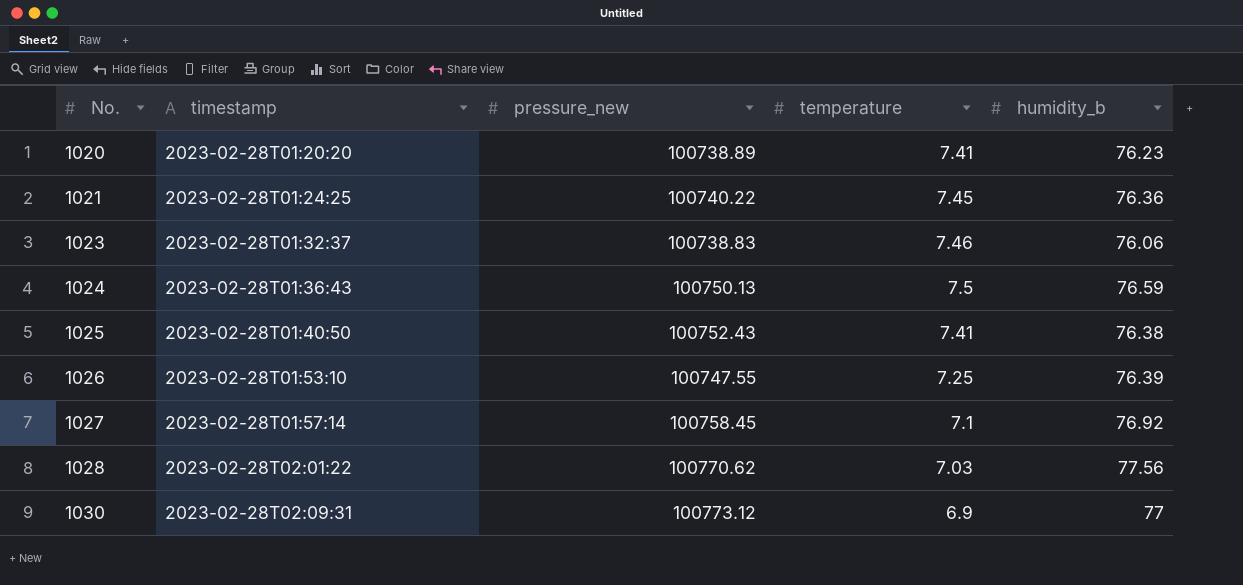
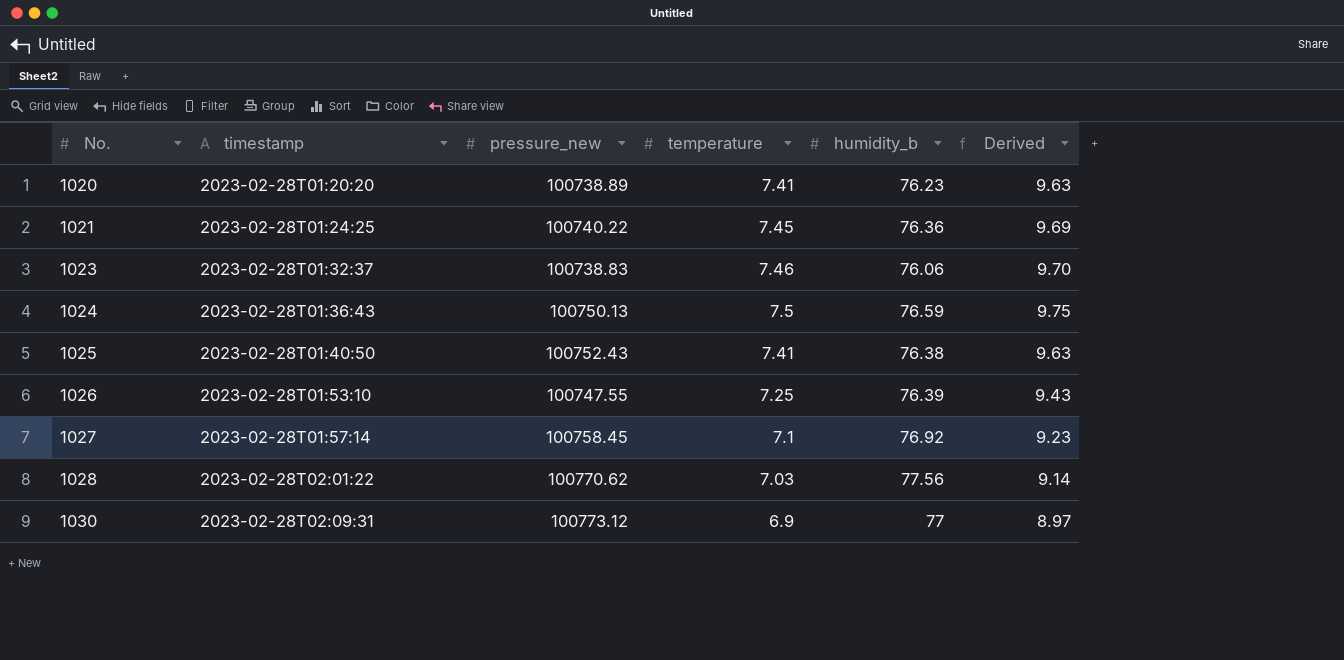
column Derived | formula: none -> [temperature] * 1.3

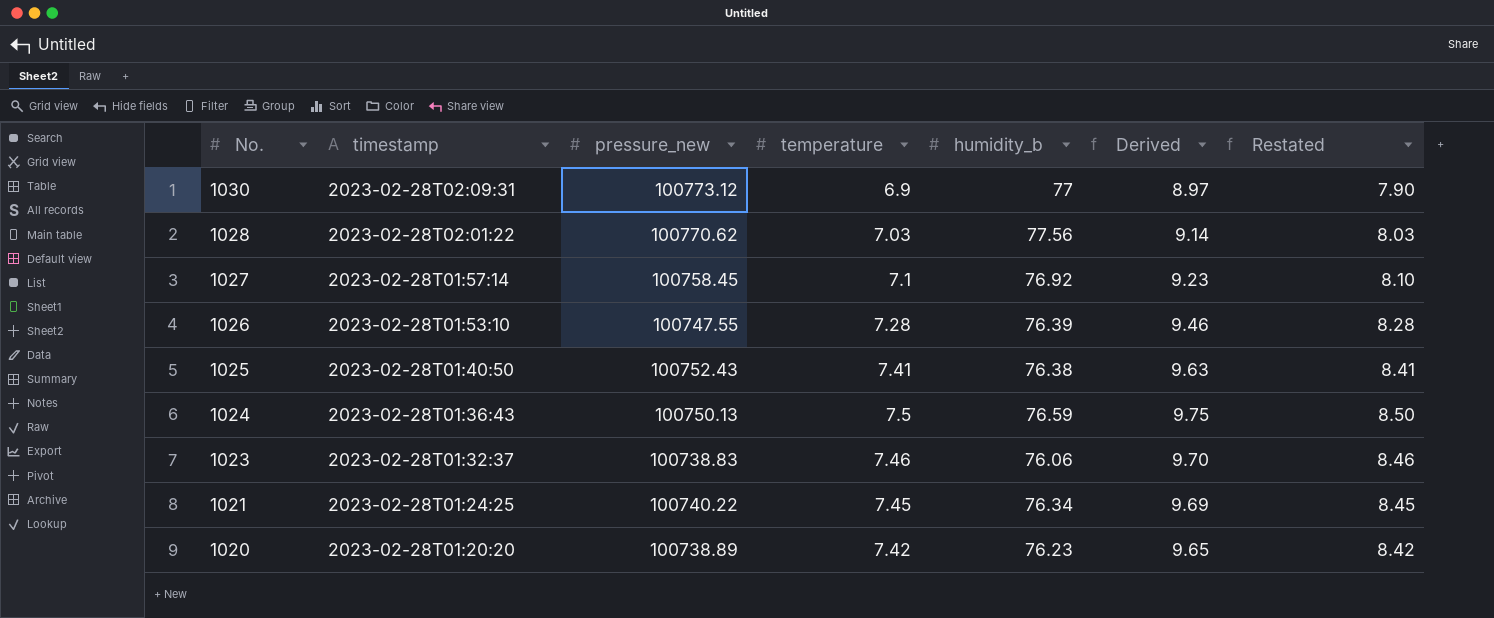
row order: No. ascending -> No. descending
column Restated | formula: none -> [temperature] + 1
1026 | temperature: 7.25 -> 7.28
1026 | Derived: 9.43 -> 9.46
1021 | humidity_b: 76.36 -> 76.34
1020 | temperature: 7.41 -> 7.42
1020 | Derived: 9.63 -> 9.65

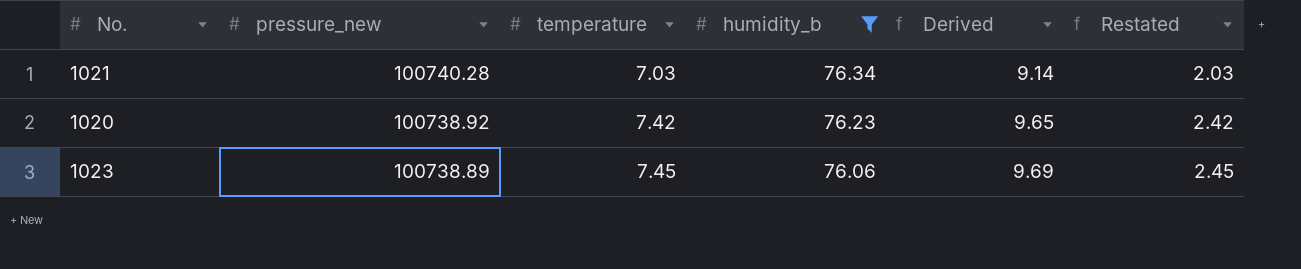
filter: none -> humidity_b <= 76.34
row order: No. descending -> pressure_new descending
column timestamp | position: 2 -> none
column Restated | formula: [temperature] + 1 -> [temperature] - 5
1021 | pressure_new: 100740.22 -> 100740.28
1021 | temperature: 7.45 -> 7.03
1021 | Derived: 9.69 -> 9.14
1020 | pressure_new: 100738.89 -> 100738.92
1023 | pressure_new: 100738.83 -> 100738.89
1023 | temperature: 7.46 -> 7.45
1023 | Derived: 9.70 -> 9.69

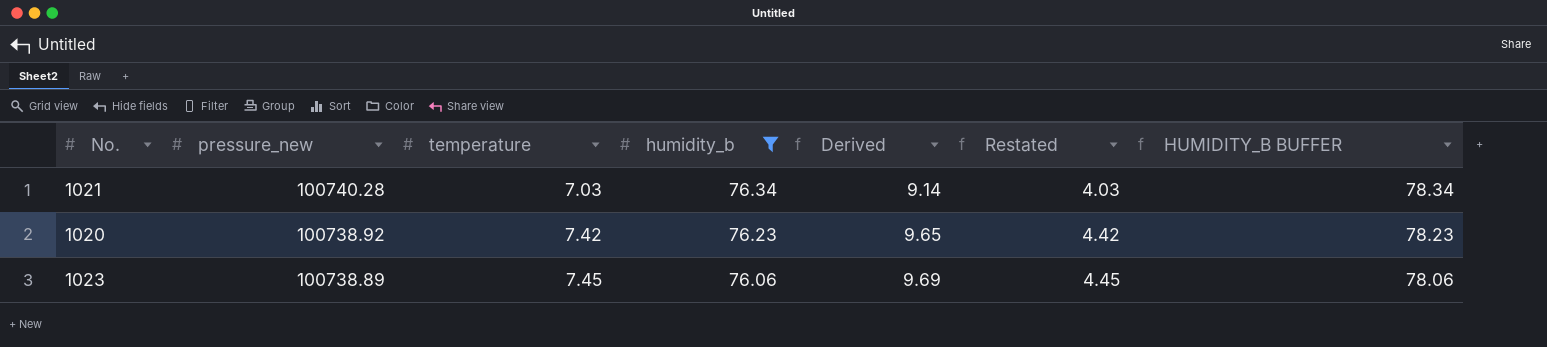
column Restated | formula: [temperature] - 5 -> [temperature] - 3
column HUMIDITY_B BUFFER | formula: none -> [humidity_b] + 2

